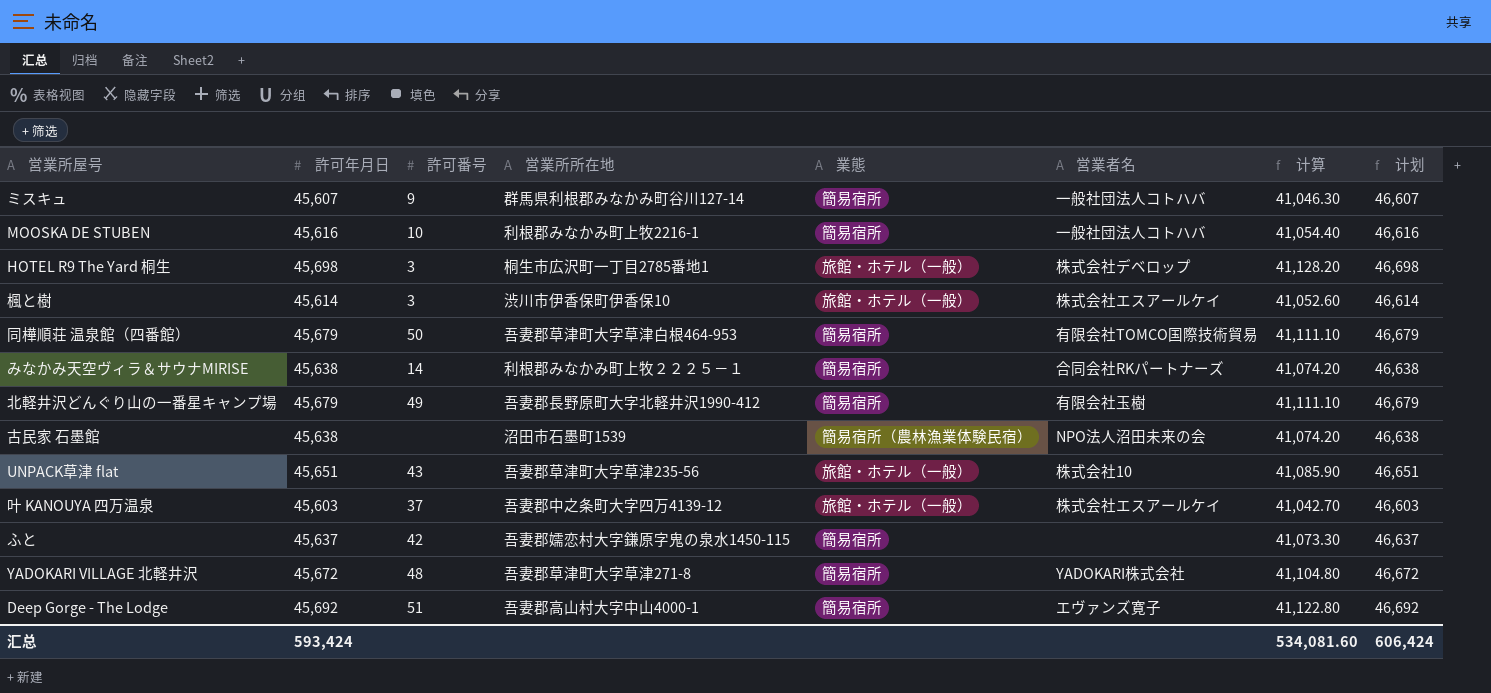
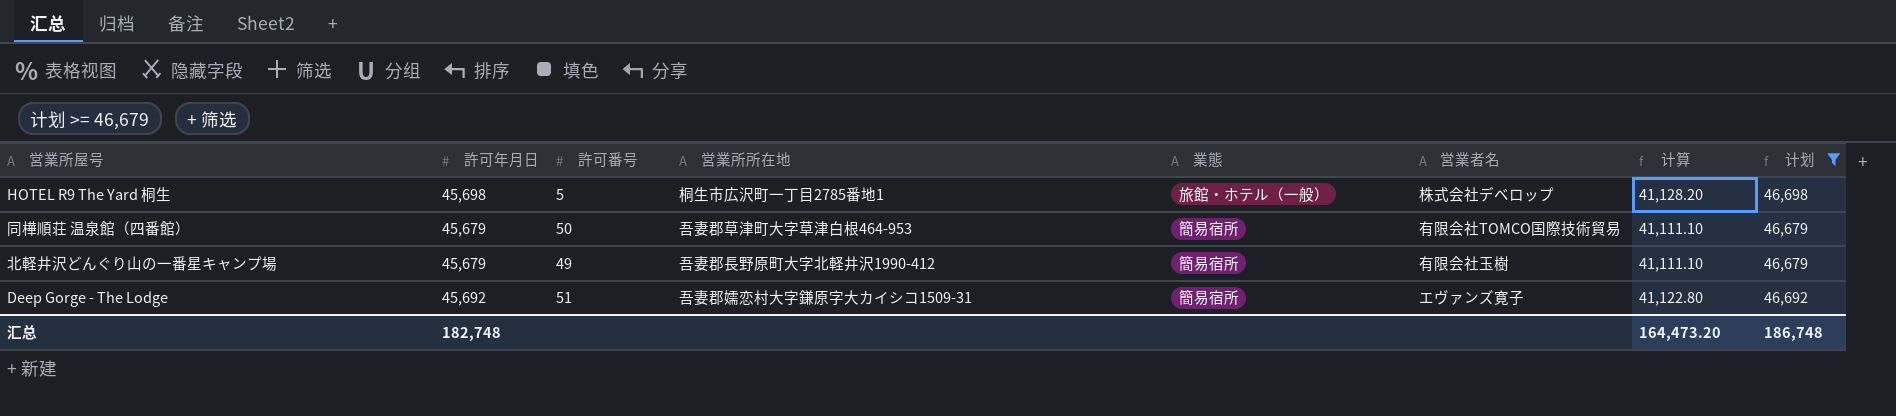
filter: none -> 计划 >= 46,679
HOTEL R9 The Yard 桐生 | 許可番号: 3 -> 5
Deep Gorge - The Lodge | 営業所所在地: 吾妻郡高山村大字中山4000-1 -> 吾妻郡嬬恋村大字鎌原字大カイシコ1509-31
汇总 | 許可年月日: 593,424 -> 182,748
汇总 | 计算: 534,081.60 -> 164,473.20
汇总 | 计划: 606,424 -> 186,748

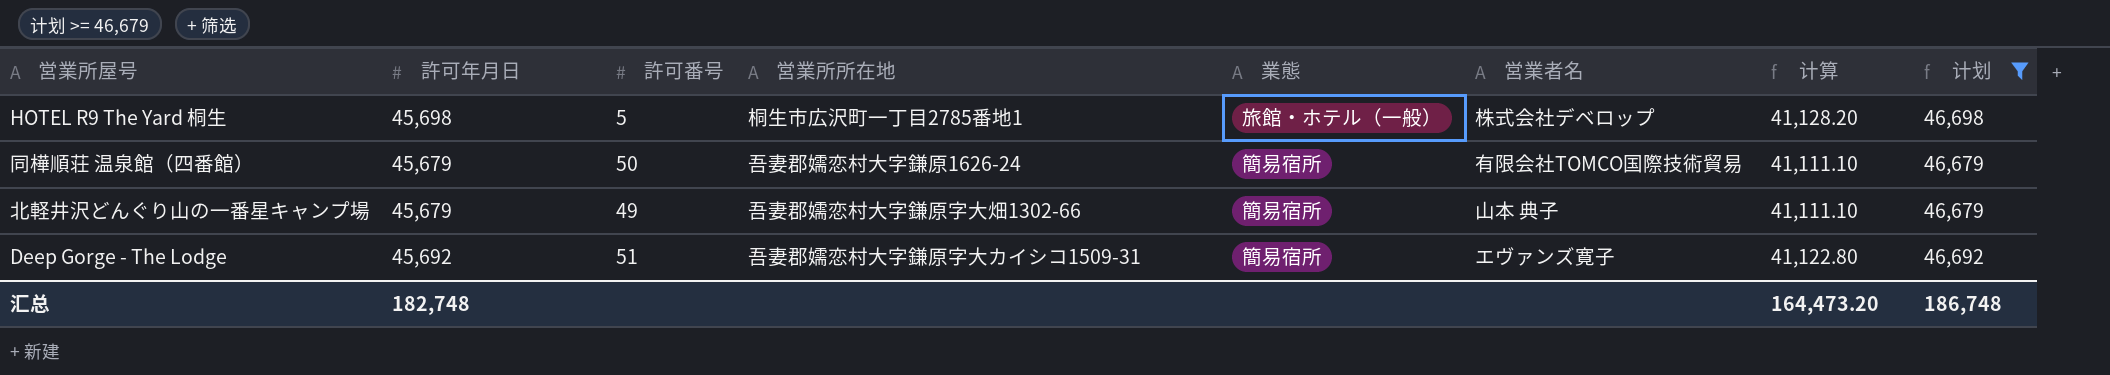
同樺順荘 温泉館（四番館） | 営業所所在地: 吾妻郡草津町大字草津白根464-953 -> 吾妻郡嬬恋村大字鎌原1626-24
北軽井沢どんぐり山の一番星キャンプ場 | 営業所所在地: 吾妻郡長野原町大字北軽井沢1990-412 -> 吾妻郡嬬恋村大字鎌原字大畑1302-66
北軽井沢どんぐり山の一番星キャンプ場 | 営業者名: 有限会社玉樹 -> 山本 典子

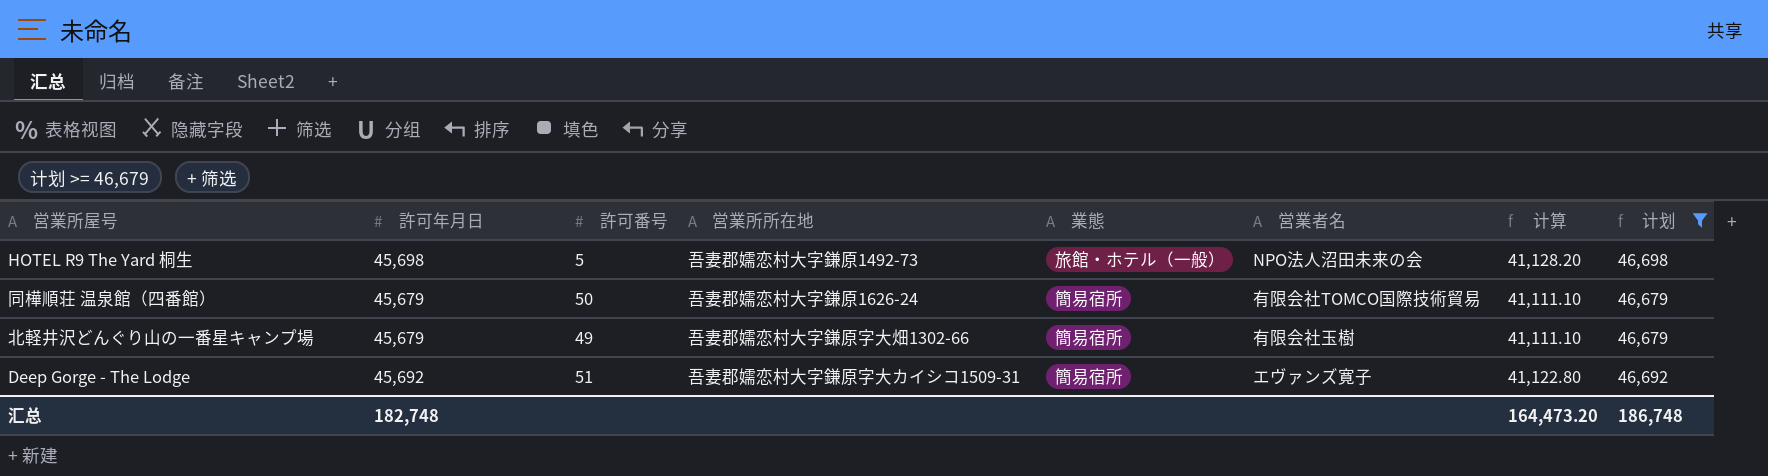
HOTEL R9 The Yard 桐生 | 営業所所在地: 桐生市広沢町一丁目2785番地1 -> 吾妻郡嬬恋村大字鎌原1492-73
HOTEL R9 The Yard 桐生 | 営業者名: 株式会社デベロップ -> NPO法人沼田未来の会
北軽井沢どんぐり山の一番星キャンプ場 | 営業者名: 山本 典子 -> 有限会社玉樹

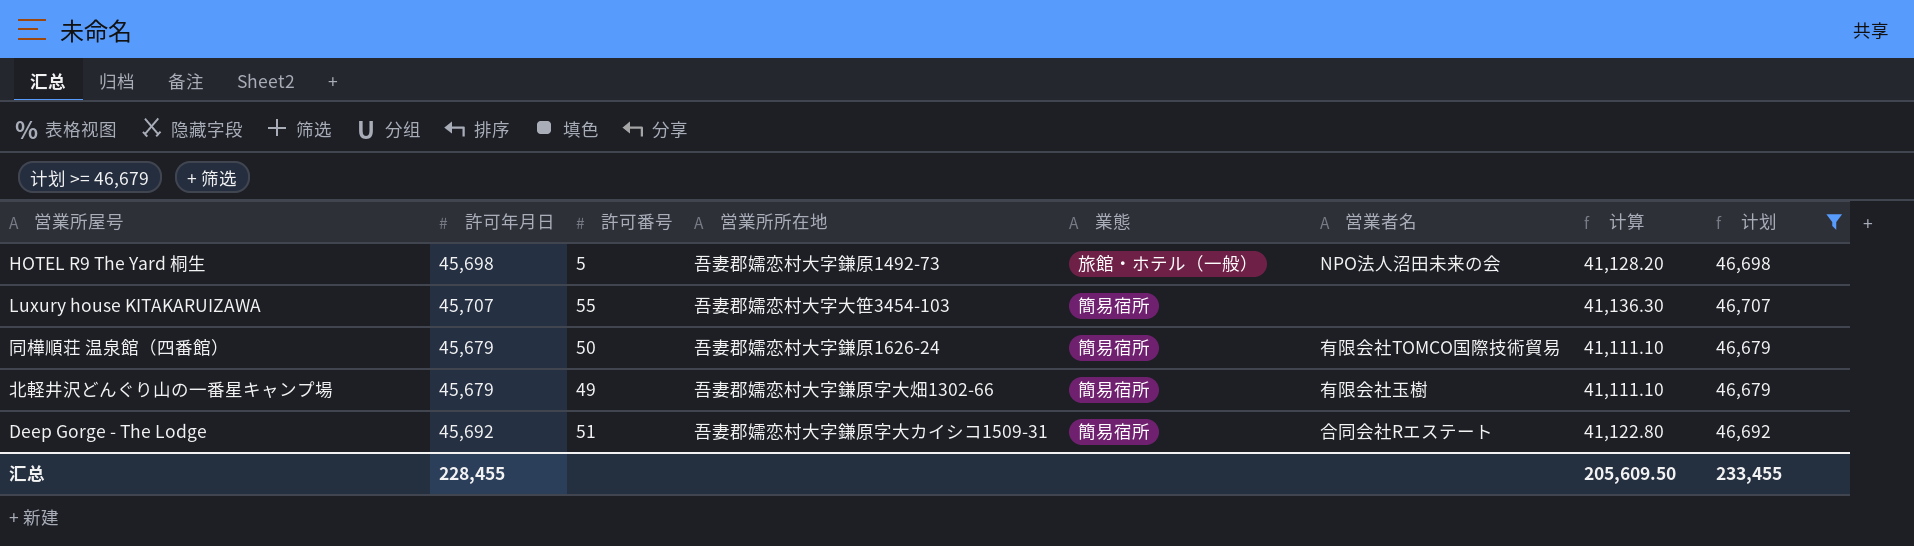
row Luxury house KITAKARUIZAWA: none -> 45,707 | 55 | 吾妻郡嬬恋村大字大笹3454-103 | 簡易宿所 | none | 41,136.30 | 46,707
Deep Gorge - The Lodge | 営業者名: エヴァンズ寛子 -> 合同会社Rエステート
汇总 | 許可年月日: 182,748 -> 228,455
汇总 | 计算: 164,473.20 -> 205,609.50
汇总 | 计划: 186,748 -> 233,455

